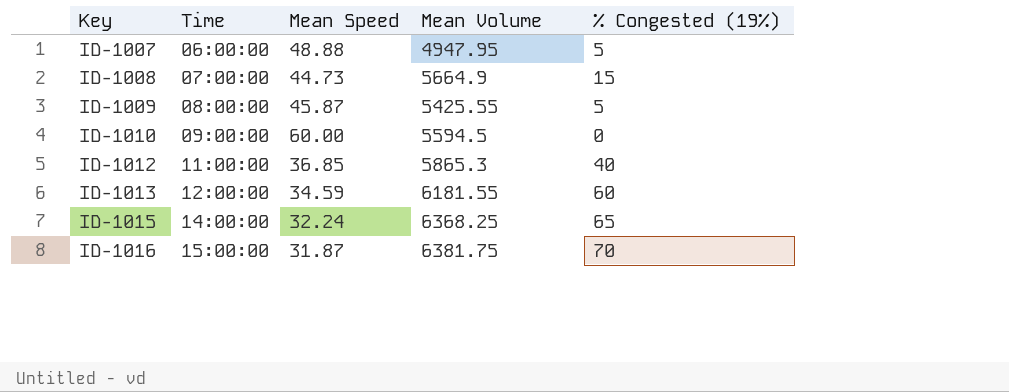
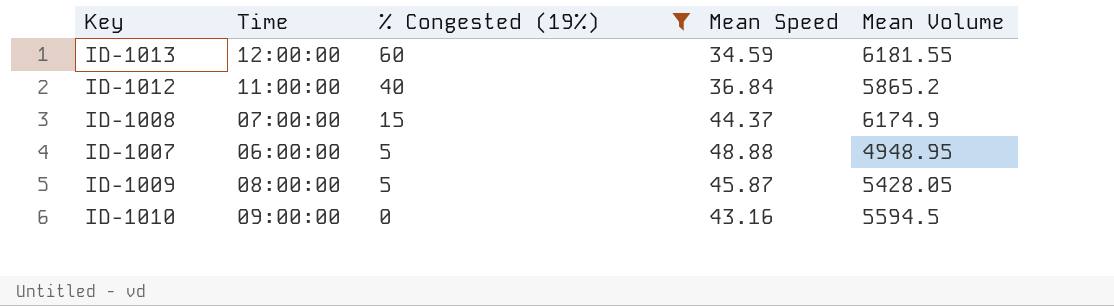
filter: none -> % Congested (19%) <= 60
row order: Key ascending -> % Congested (19%) descending
column % Congested (19%) | position: 5 -> 3
ID-1012 | Mean Speed: 36.85 -> 36.84
ID-1012 | Mean Volume: 5865.3 -> 5865.2
ID-1008 | Mean Speed: 44.73 -> 44.37
ID-1008 | Mean Volume: 5664.9 -> 6174.9
ID-1007 | Mean Volume: 4947.95 -> 4948.95
ID-1009 | Mean Volume: 5425.55 -> 5428.05
ID-1010 | Mean Speed: 60.00 -> 43.16

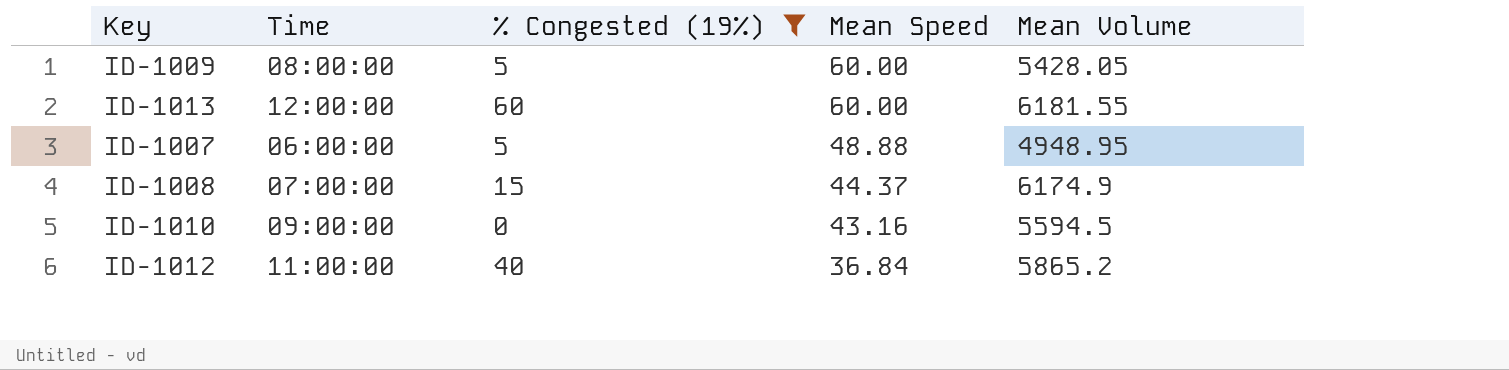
row order: % Congested (19%) descending -> Mean Speed descending
ID-1009 | Mean Speed: 45.87 -> 60.00
ID-1013 | Mean Speed: 34.59 -> 60.00

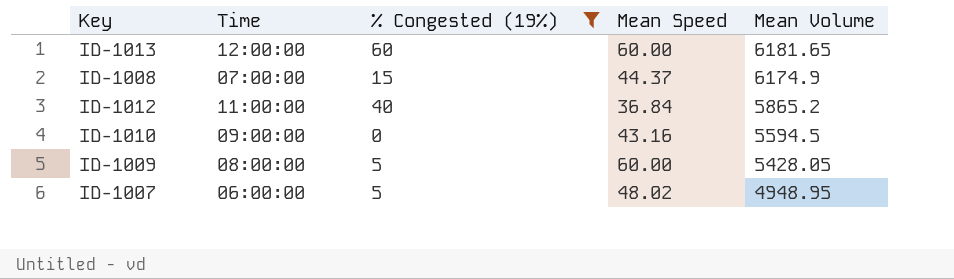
row order: Mean Speed descending -> Mean Volume descending
ID-1013 | Mean Volume: 6181.55 -> 6181.65
ID-1007 | Mean Speed: 48.88 -> 48.02

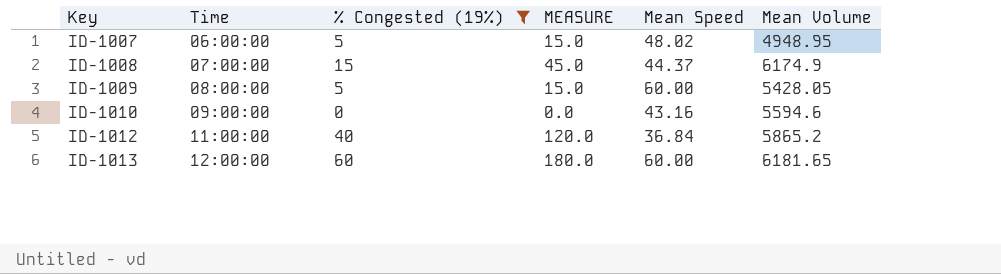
row order: Mean Volume descending -> Key ascending
column MEASURE | formula: none -> [% Congested (19%)] * 3
ID-1010 | Mean Volume: 5594.5 -> 5594.6

